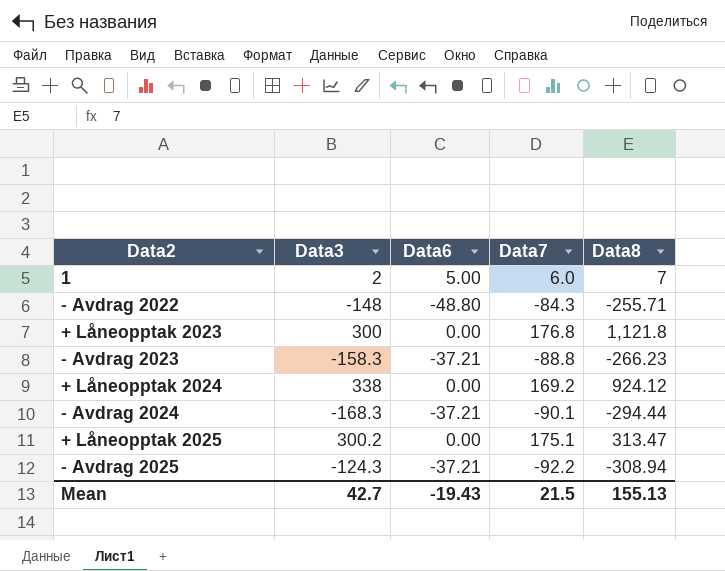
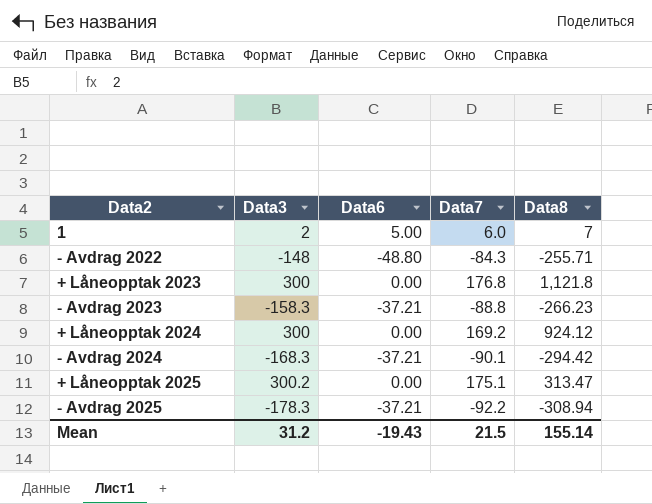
+ Låneopptak 2024 | Data3: 338 -> 300
- Avdrag 2024 | Data8: -294.44 -> -294.42
- Avdrag 2025 | Data3: -124.3 -> -178.3
Mean | Data3: 42.7 -> 31.2
Mean | Data8: 155.13 -> 155.14

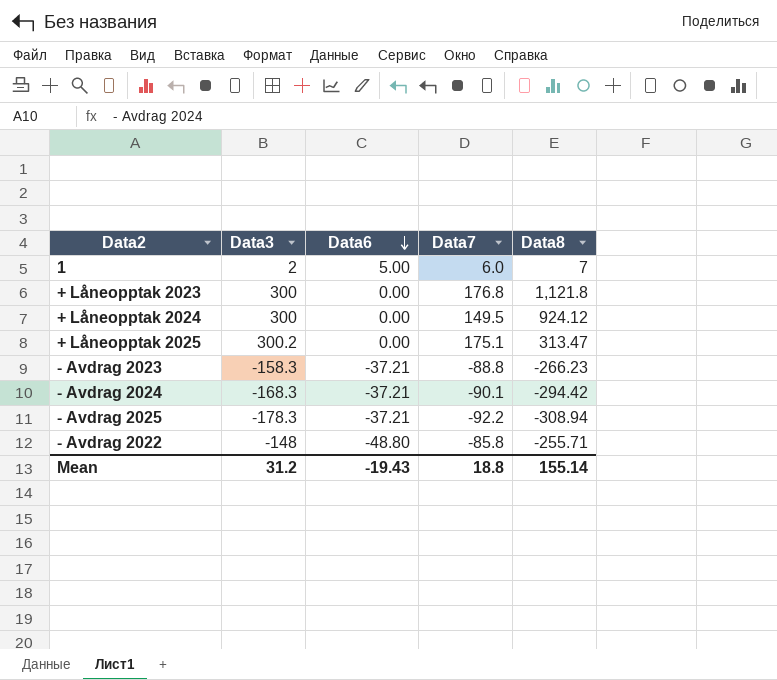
row order: none -> Data6 descending
+ Låneopptak 2024 | Data7: 169.2 -> 149.5
- Avdrag 2022 | Data7: -84.3 -> -85.8
Mean | Data7: 21.5 -> 18.8

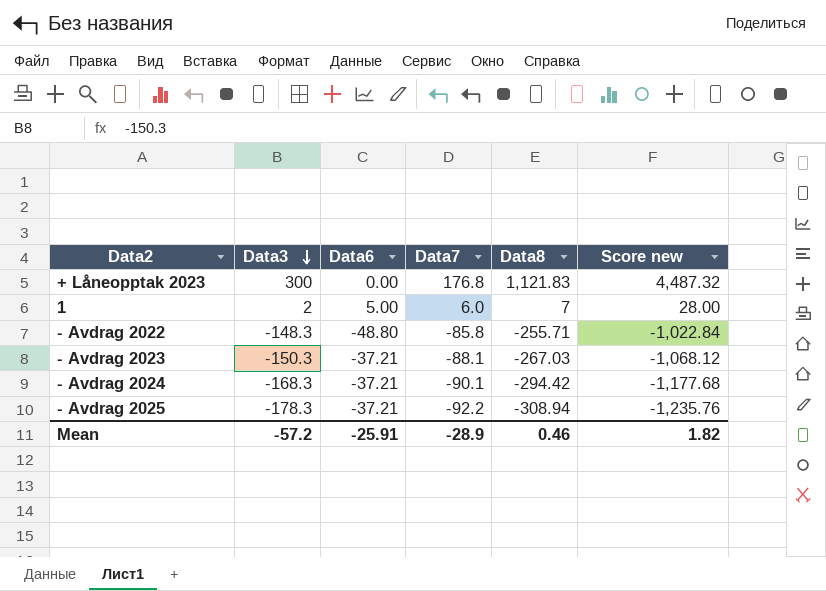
row order: Data6 descending -> Data3 descending
column Score new | formula: none -> [Data8] * 4
row + Låneopptak 2024: 300 | 0.00 | 149.5 | 924.12 -> none
row + Låneopptak 2025: 300.2 | 0.00 | 175.1 | 313.47 -> none
+ Låneopptak 2023 | Data8: 1,121.8 -> 1,121.83
- Avdrag 2022 | Data3: -148 -> -148.3
- Avdrag 2023 | Data3: -158.3 -> -150.3
- Avdrag 2023 | Data7: -88.8 -> -88.1
- Avdrag 2023 | Data8: -266.23 -> -267.03
Mean | Data3: 31.2 -> -57.2
Mean | Data6: -19.43 -> -25.91
Mean | Data7: 18.8 -> -28.9
Mean | Data8: 155.14 -> 0.46

